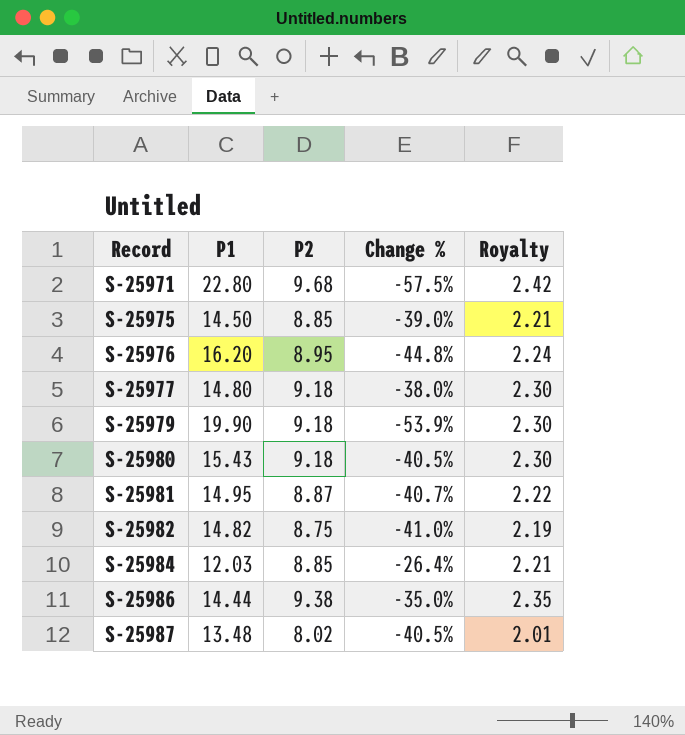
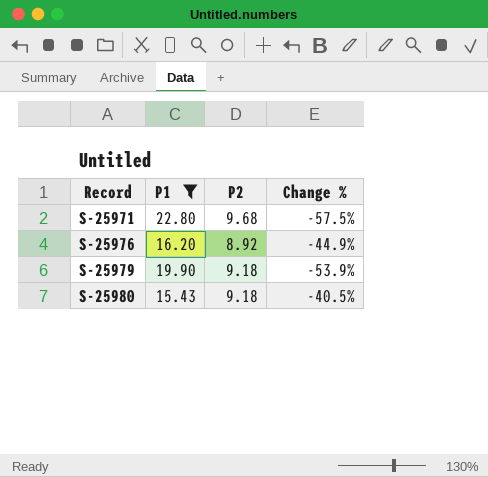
filter: none -> P1 >= 15.43
column Royalty | formula: [P2] * 0.25 -> none
S-25976 | P2: 8.95 -> 8.92
S-25976 | Change %: -44.8% -> -44.9%

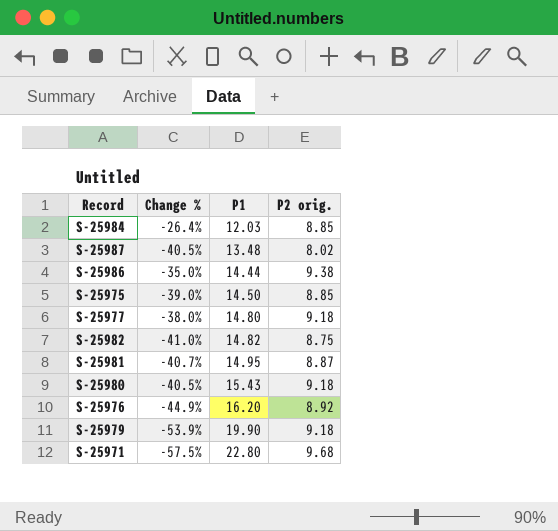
filter: P1 >= 15.43 -> none
row order: Record ascending -> P1 ascending
column Change % | position: 4 -> 2
column name: P2 -> P2 orig.

